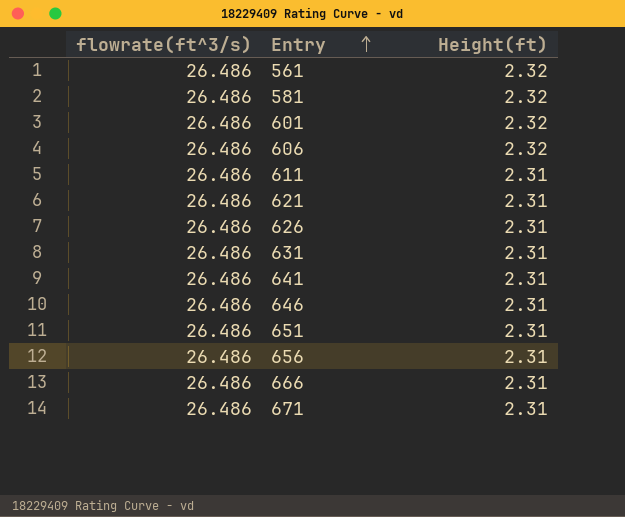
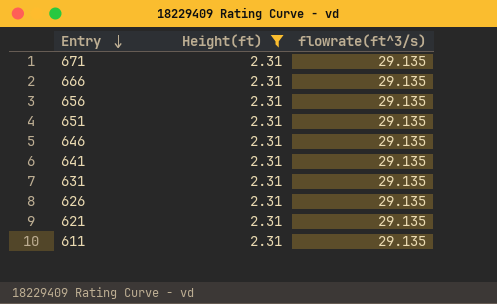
filter: none -> Height(ft) = 2.31
row order: Entry ascending -> Entry descending
column flowrate(ft^3/s) | position: 1 -> 3
671 | flowrate(ft^3/s): 26.486 -> 29.135
666 | flowrate(ft^3/s): 26.486 -> 29.135
656 | flowrate(ft^3/s): 26.486 -> 29.135
651 | flowrate(ft^3/s): 26.486 -> 29.135
646 | flowrate(ft^3/s): 26.486 -> 29.135
641 | flowrate(ft^3/s): 26.486 -> 29.135
631 | flowrate(ft^3/s): 26.486 -> 29.135
626 | flowrate(ft^3/s): 26.486 -> 29.135
621 | flowrate(ft^3/s): 26.486 -> 29.135
611 | flowrate(ft^3/s): 26.486 -> 29.135

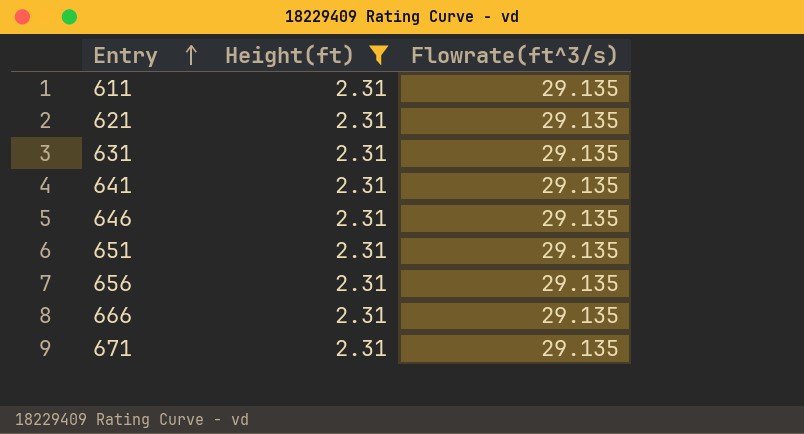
row order: Entry descending -> Entry ascending
column name: flowrate(ft^3/s) -> Flowrate(ft^3/s)
row 626: 2.31 | 29.135 -> none

